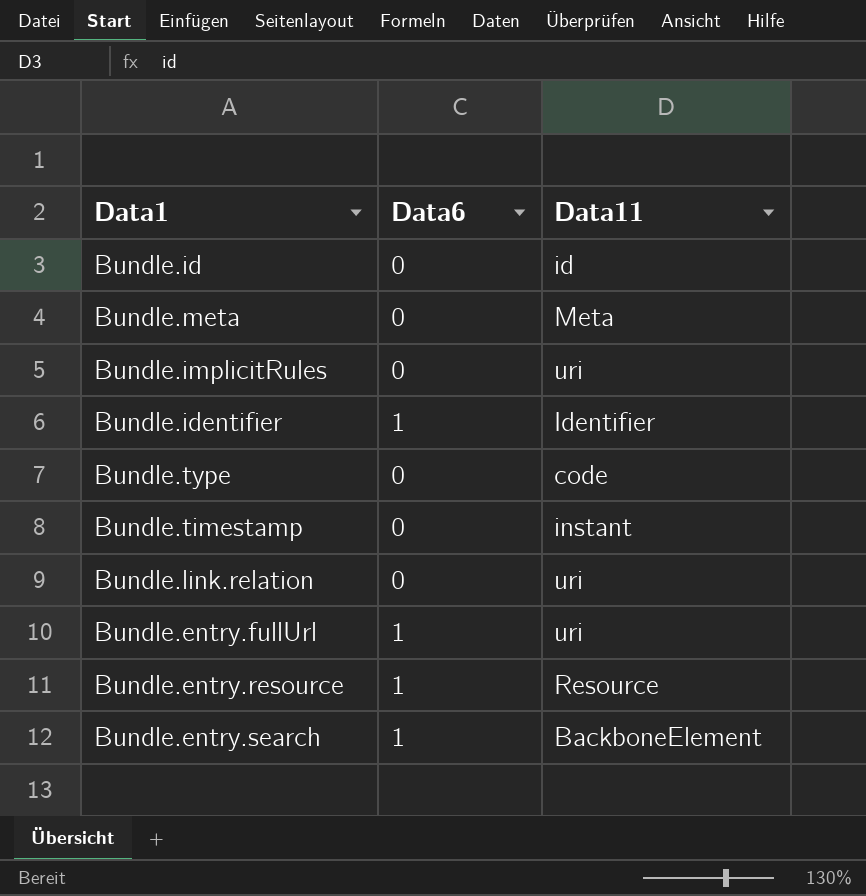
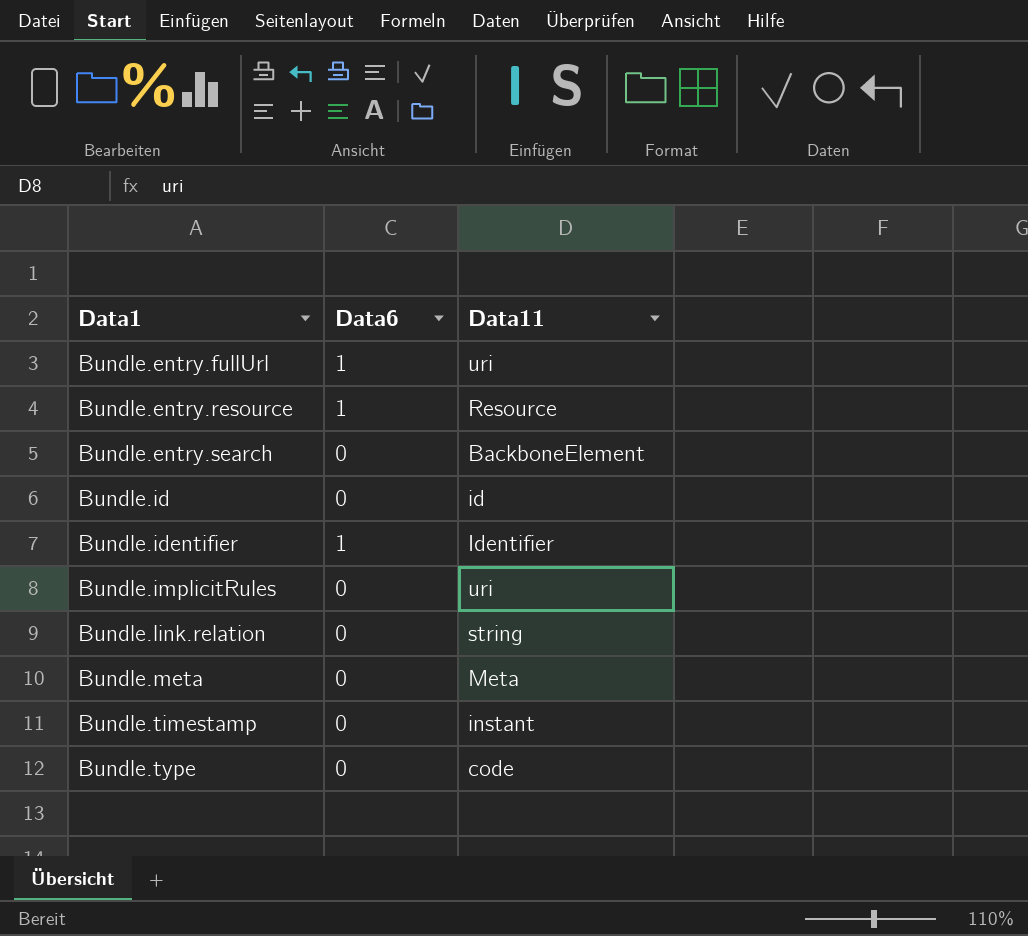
row order: none -> Data1 ascending
Bundle.entry.search | Data6: 1 -> 0
Bundle.link.relation | Data11: uri -> string

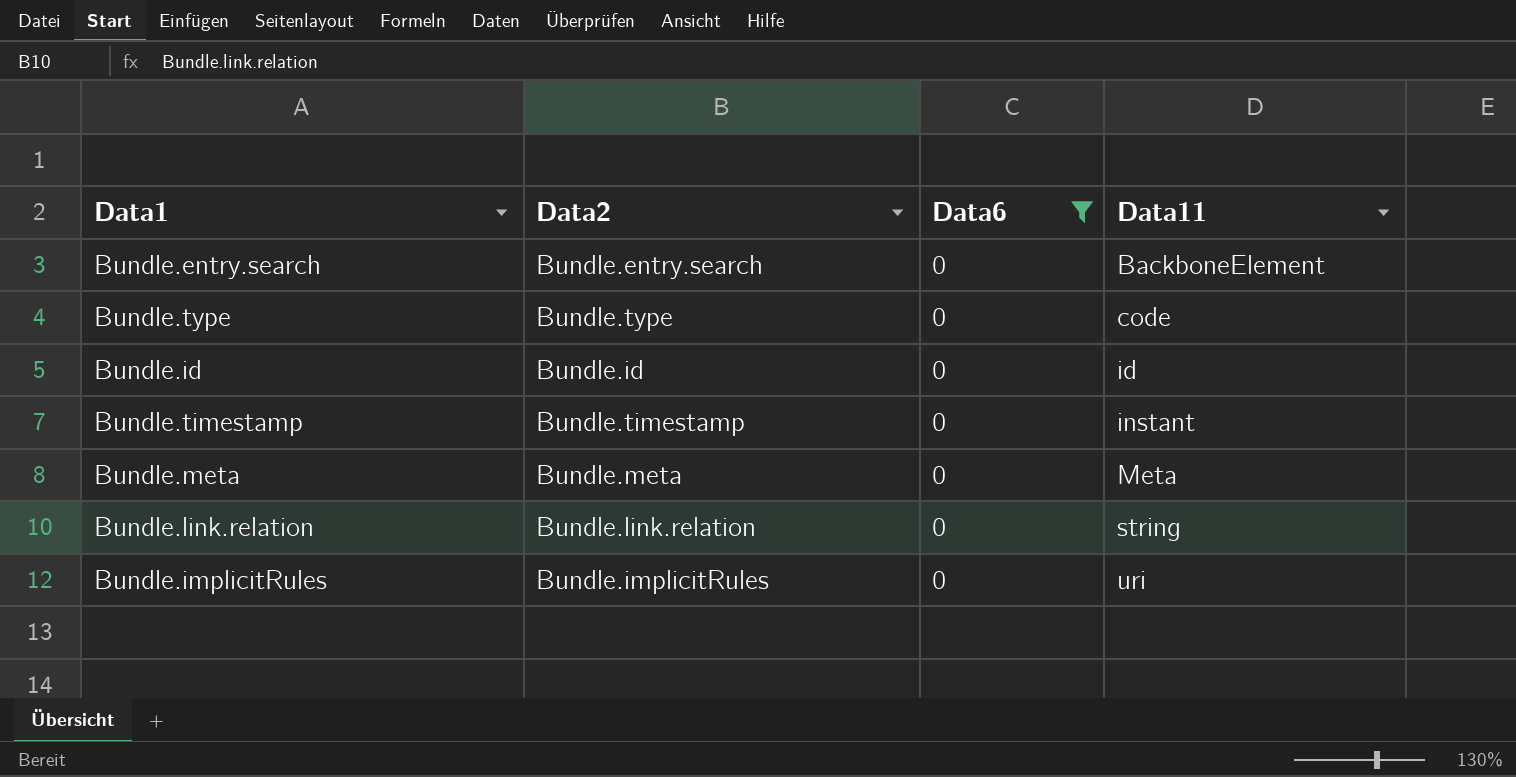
filter: none -> Data6 = 0
row order: Data1 ascending -> Data11 ascending
column Data2 | position: none -> 2

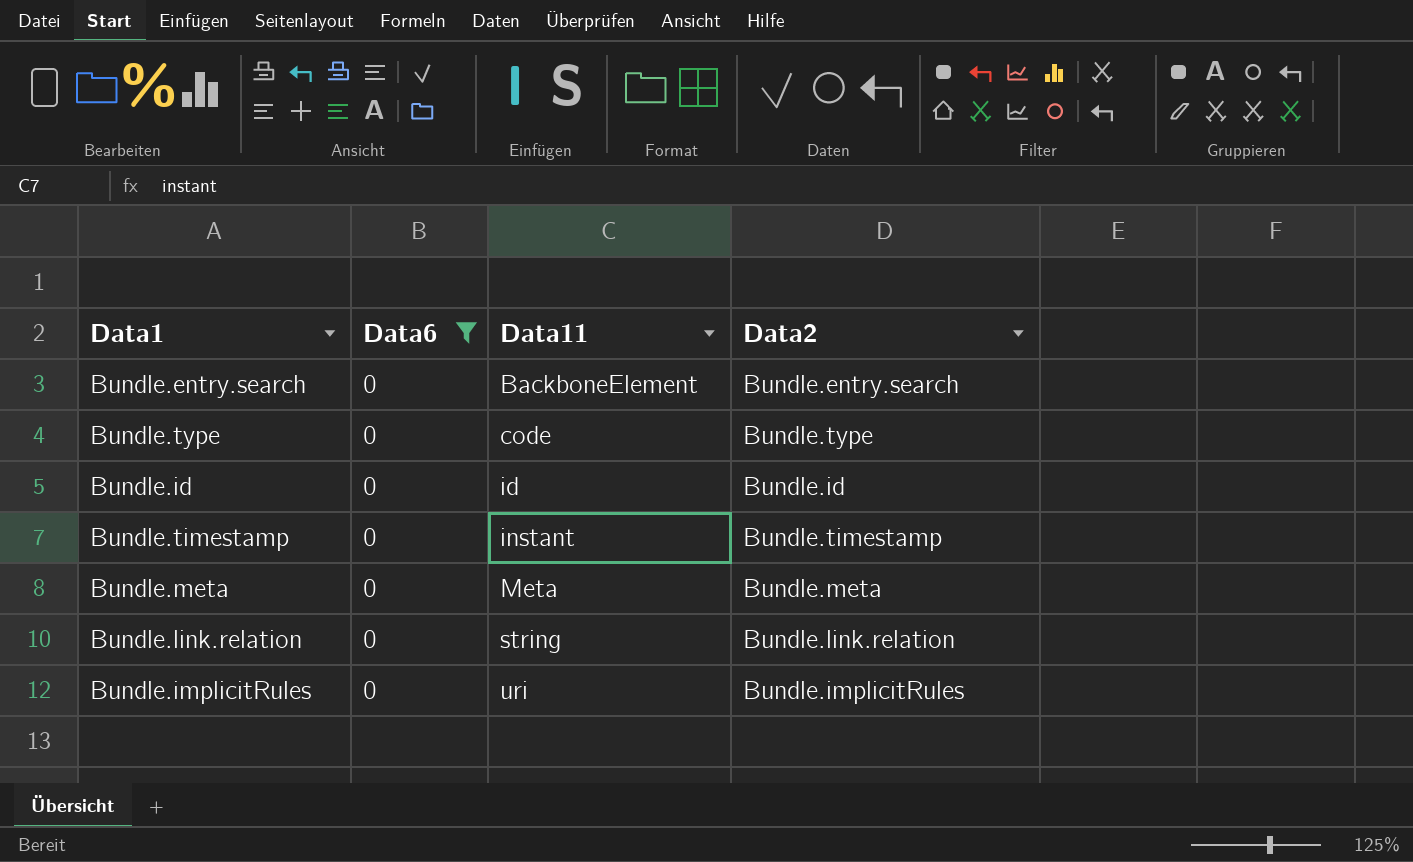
column Data2 | position: 2 -> 4

